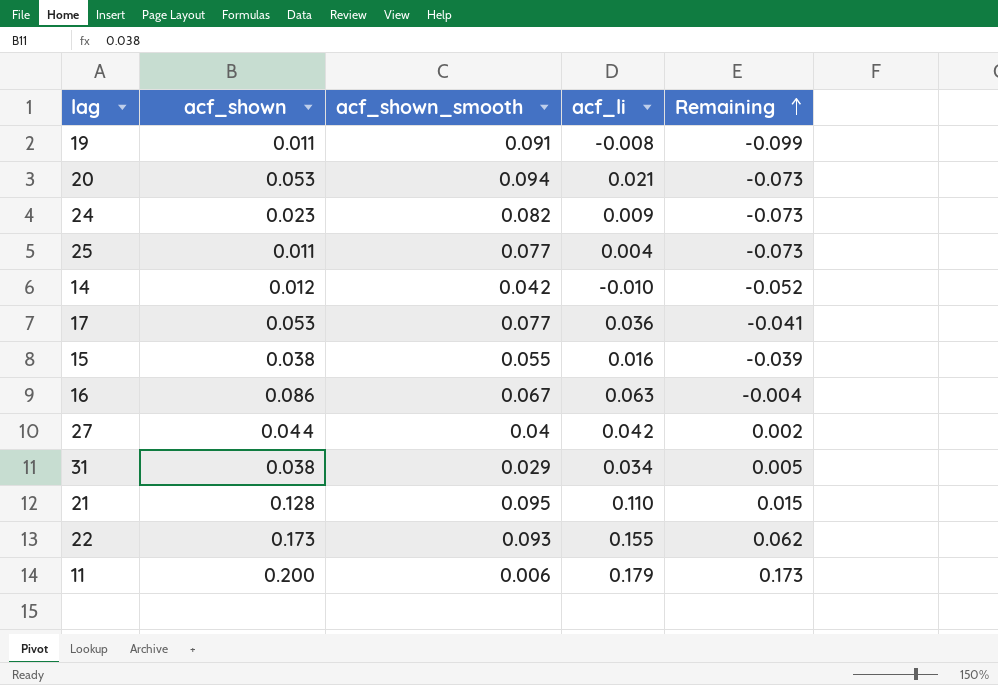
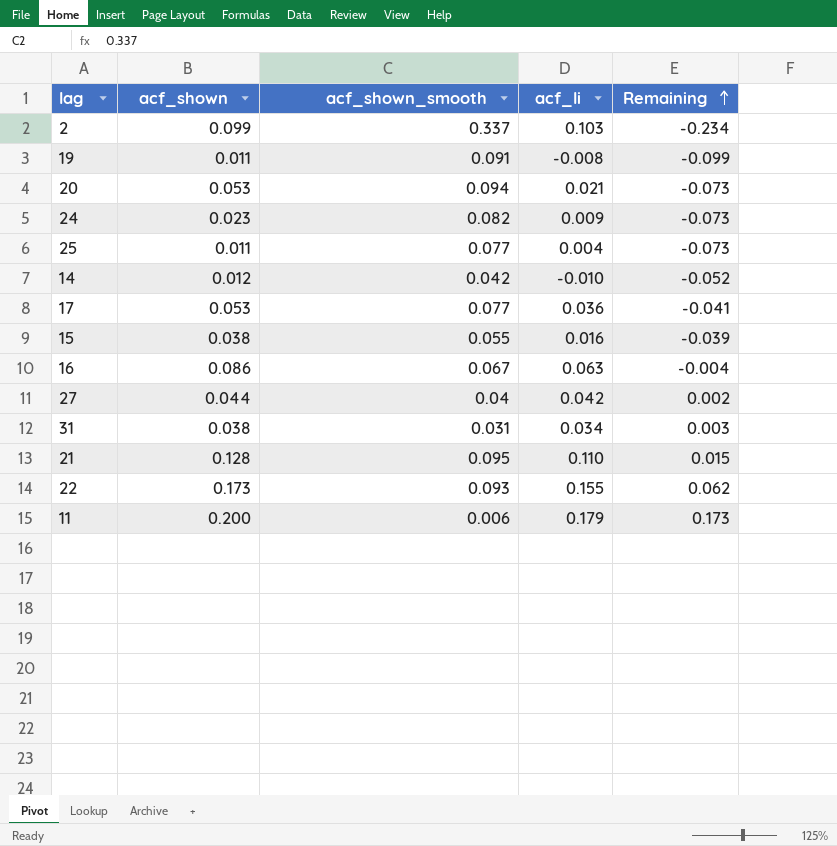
row 2: none -> 0.099 | 0.337 | 0.103 | -0.234
31 | acf_shown_smooth: 0.029 -> 0.031
31 | Remaining: 0.005 -> 0.003

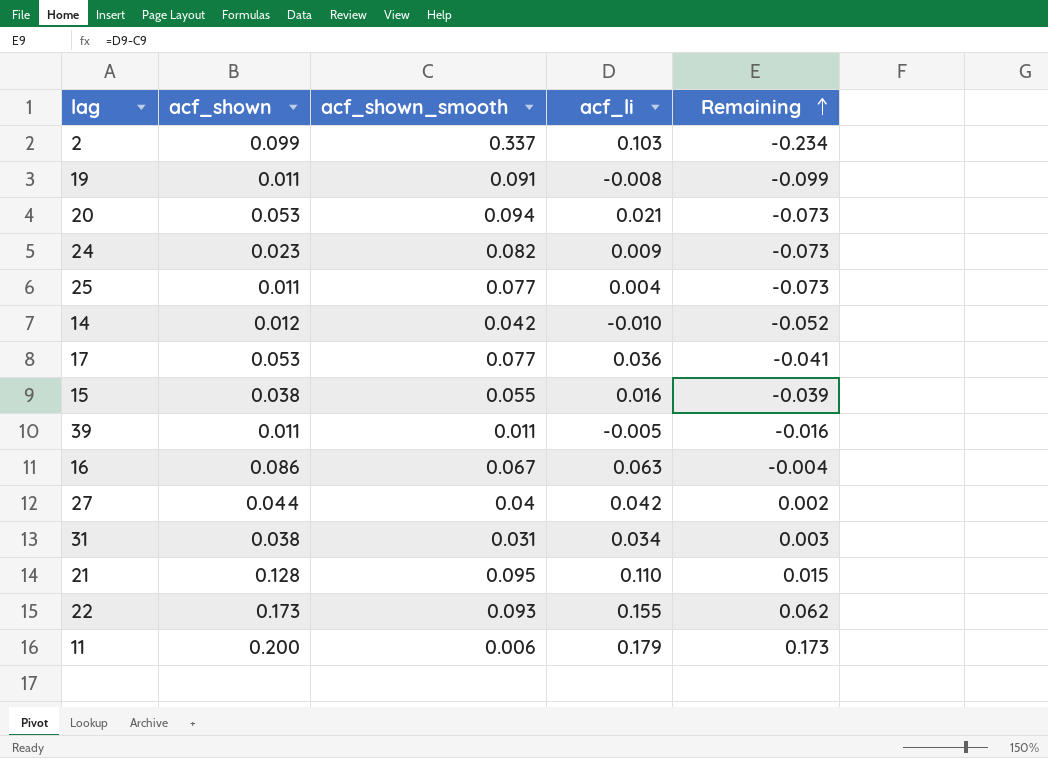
row 39: none -> 0.011 | 0.011 | -0.005 | -0.016

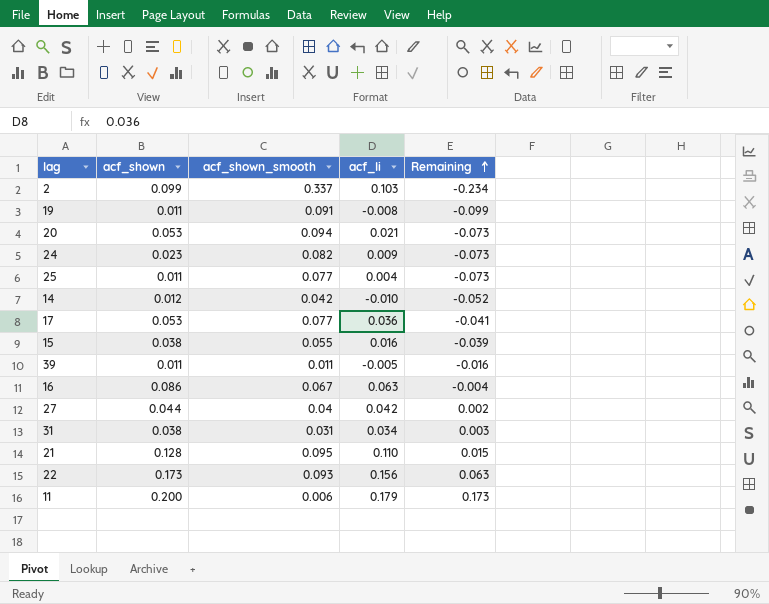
22 | acf_li: 0.155 -> 0.156
22 | Remaining: 0.062 -> 0.063

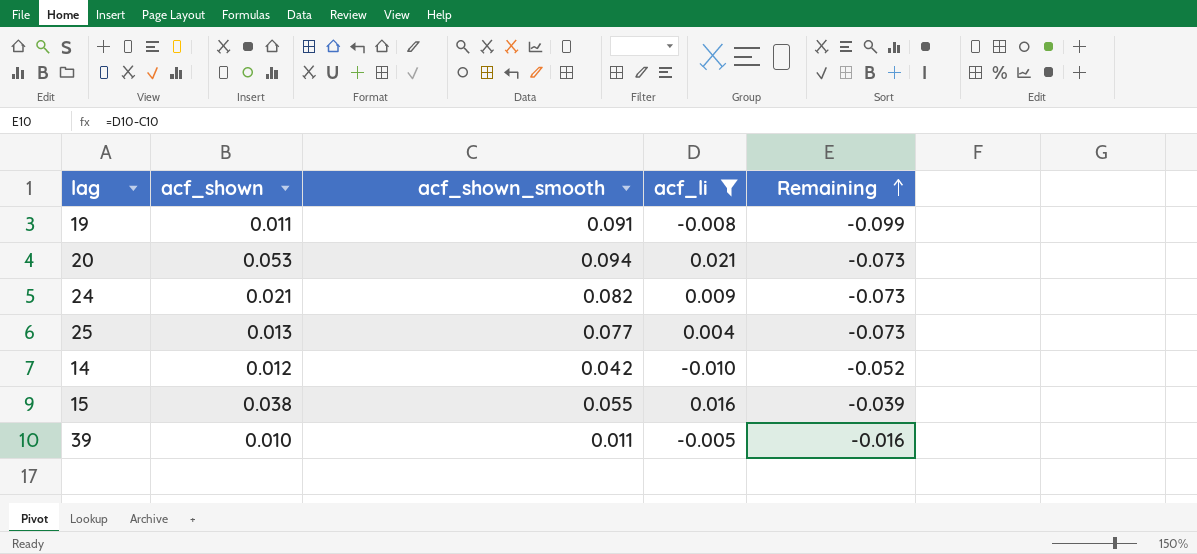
filter: none -> acf_li <= 0.021
24 | acf_shown: 0.023 -> 0.021
25 | acf_shown: 0.011 -> 0.013
39 | acf_shown: 0.011 -> 0.010

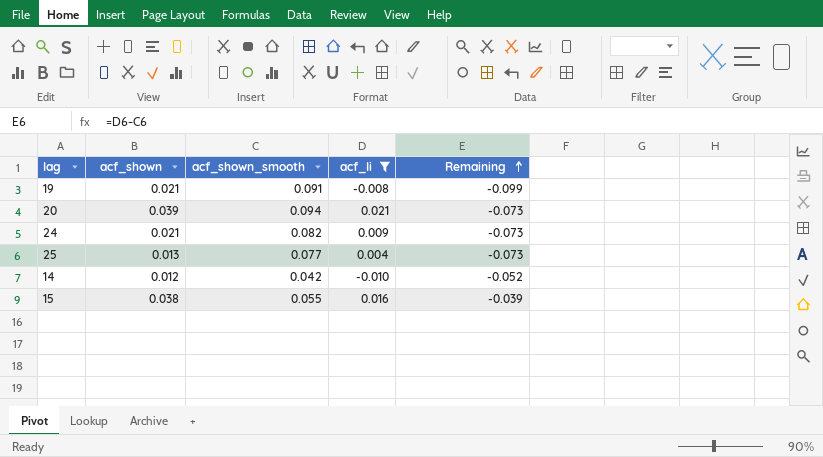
row 39: 0.010 | 0.011 | -0.005 | -0.016 -> none
19 | acf_shown: 0.011 -> 0.021
20 | acf_shown: 0.053 -> 0.039

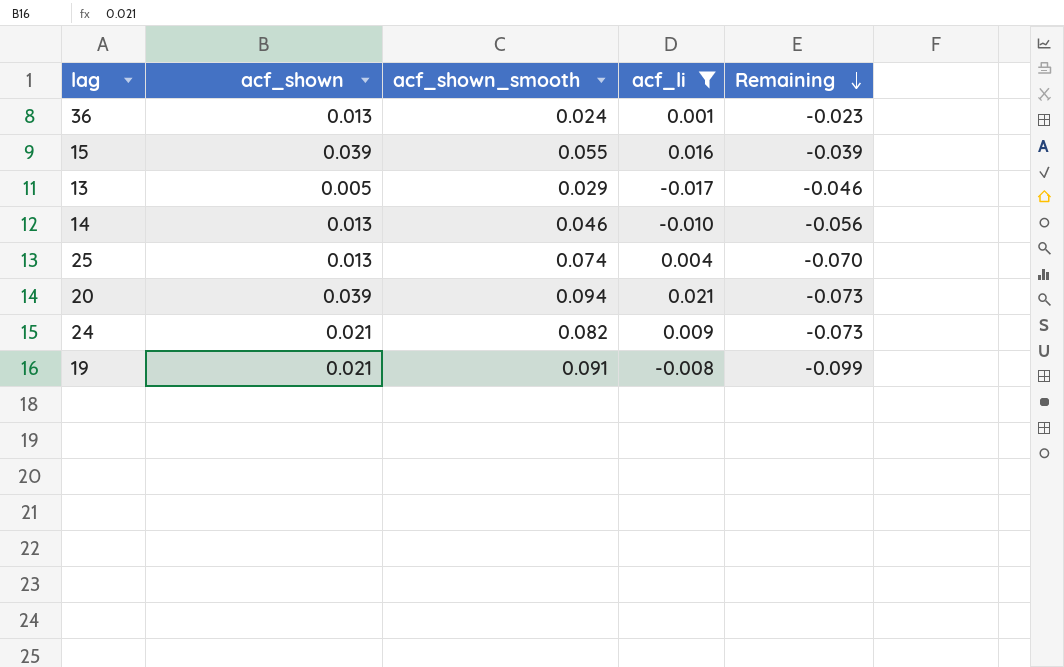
row order: Remaining ascending -> Remaining descending
row 36: none -> 0.013 | 0.024 | 0.001 | -0.023
15 | acf_shown: 0.038 -> 0.039
row 13: none -> 0.005 | 0.029 | -0.017 | -0.046
14 | acf_shown: 0.012 -> 0.013
14 | acf_shown_smooth: 0.042 -> 0.046
14 | Remaining: -0.052 -> -0.056
25 | acf_shown_smooth: 0.077 -> 0.074
25 | Remaining: -0.073 -> -0.070

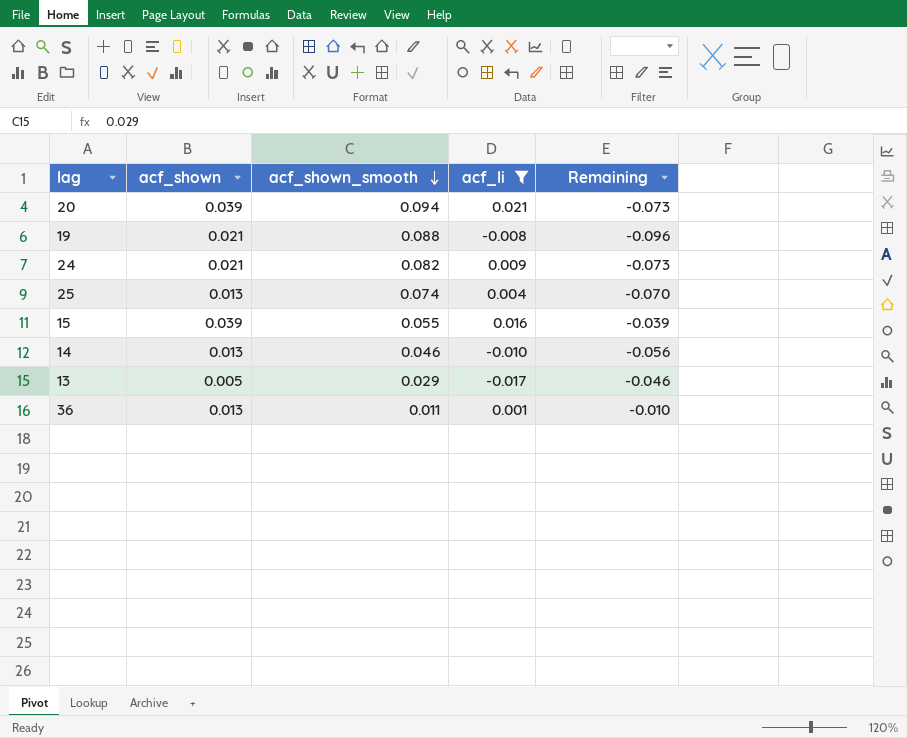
row order: Remaining descending -> acf_shown_smooth descending
19 | acf_shown_smooth: 0.091 -> 0.088
19 | Remaining: -0.099 -> -0.096
36 | acf_shown_smooth: 0.024 -> 0.011
36 | Remaining: -0.023 -> -0.010

